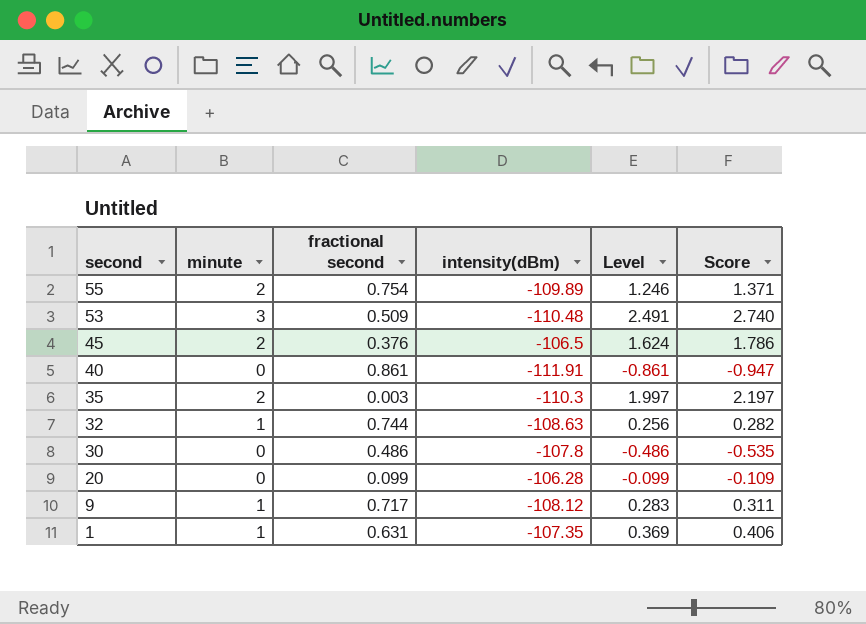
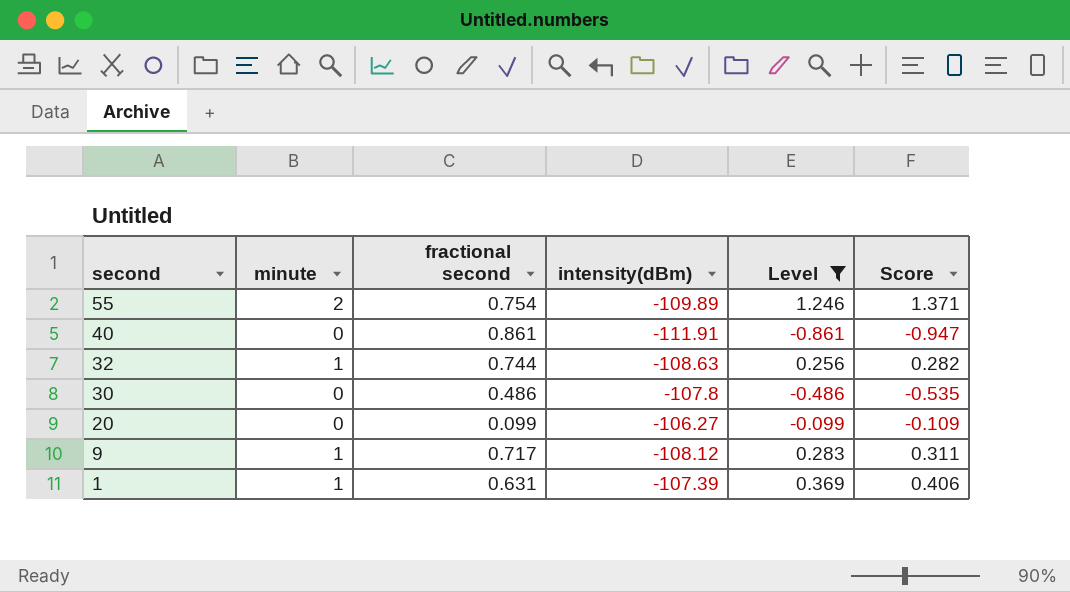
filter: none -> Level <= 1.246
20 | intensity(dBm): -106.28 -> -106.27
1 | intensity(dBm): -107.35 -> -107.39

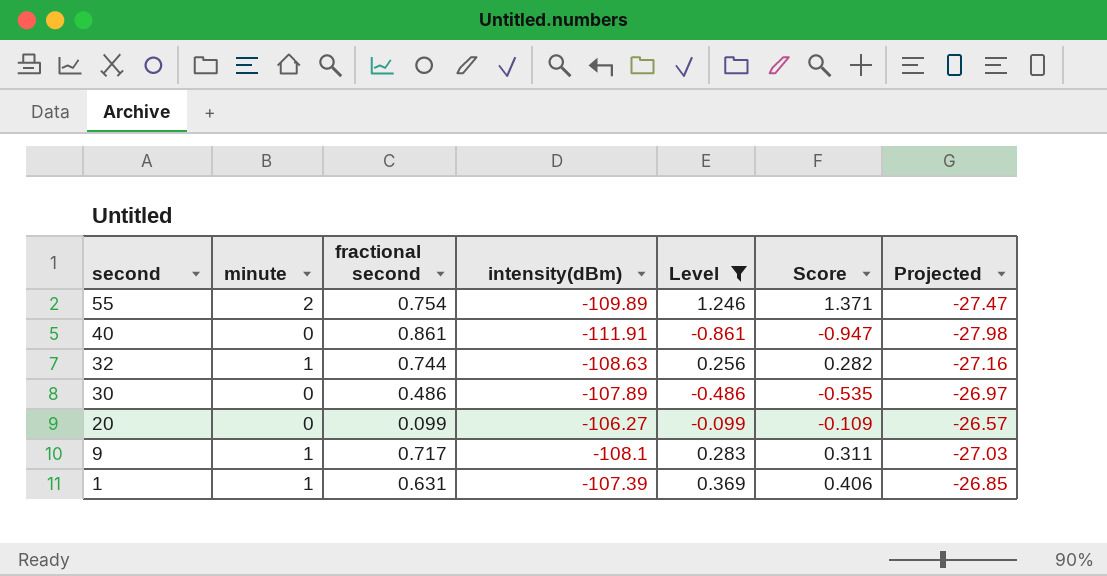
column Projected | formula: none -> [intensity(dBm)] * 0.25
30 | intensity(dBm): -107.8 -> -107.89
9 | intensity(dBm): -108.12 -> -108.1

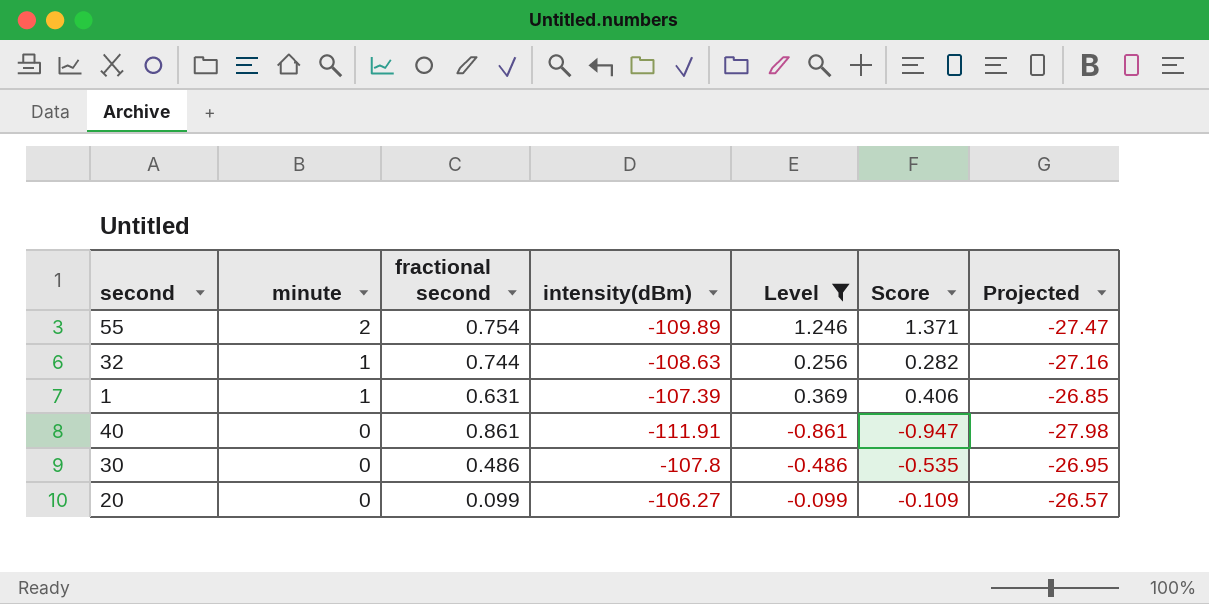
row order: second descending -> minute descending
row 9: 1 | 0.717 | -108.1 | 0.283 | 0.311 | -27.03 -> none
30 | intensity(dBm): -107.89 -> -107.8
30 | Projected: -26.97 -> -26.95

